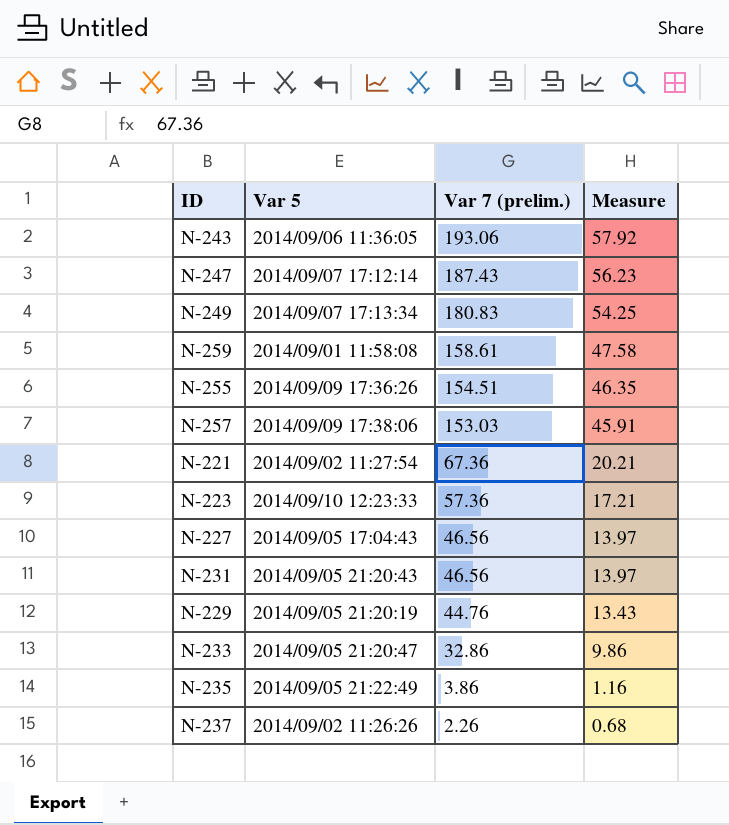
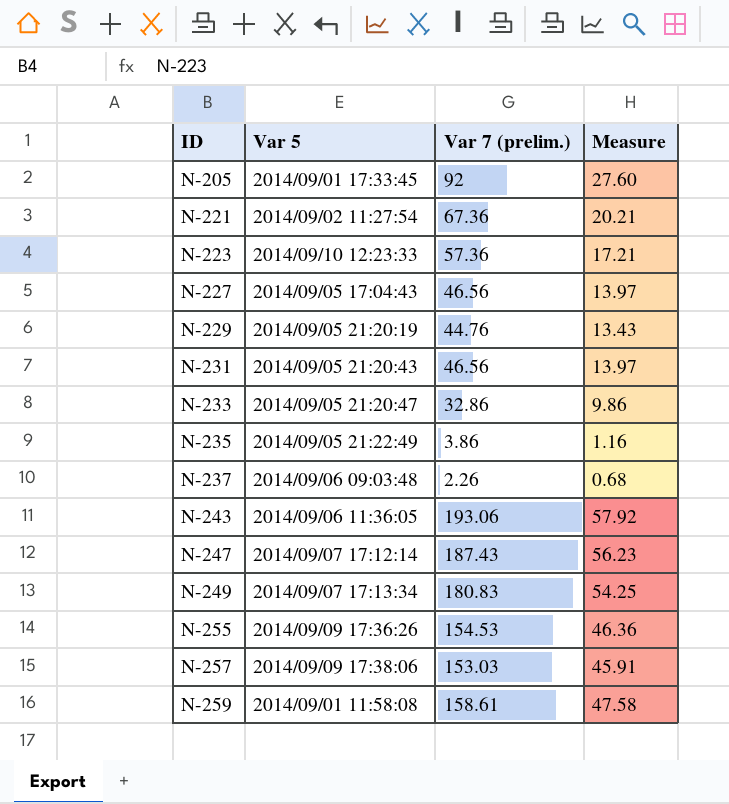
row order: Var 7 (prelim.) descending -> ID ascending
row N-205: none -> 2014/09/01 17:33:45 | 92 | 27.60
N-237 | Var 5: 2014/09/02 11:26:26 -> 2014/09/06 09:03:48
N-255 | Var 7 (prelim.): 154.51 -> 154.53
N-255 | Measure: 46.35 -> 46.36

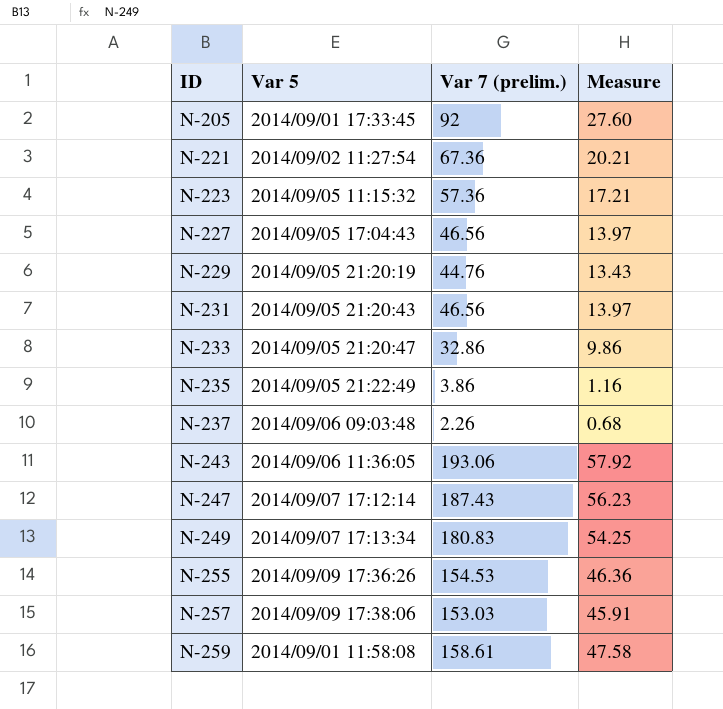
N-223 | Var 5: 2014/09/10 12:23:33 -> 2014/09/05 11:15:32

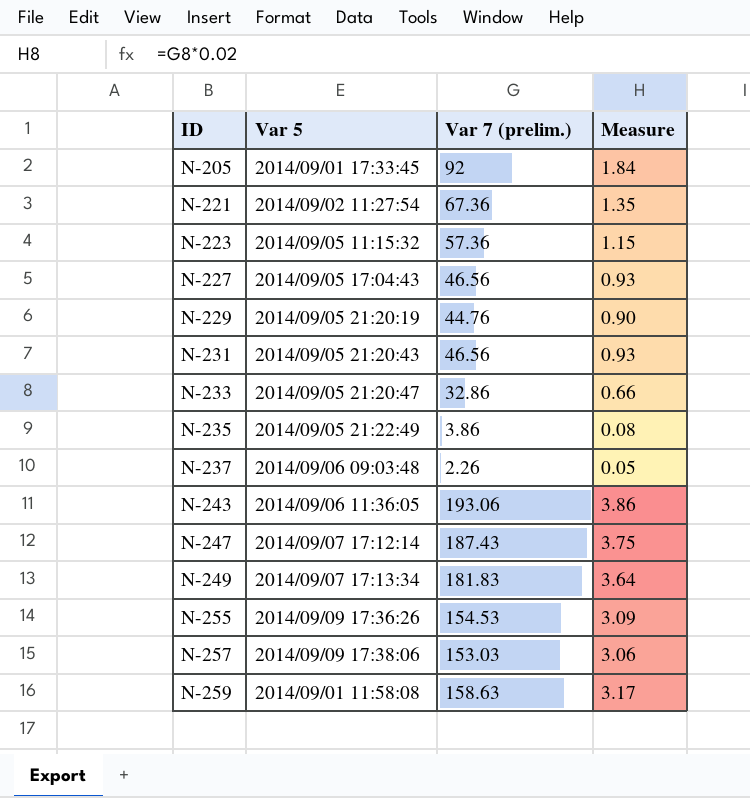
column Measure | formula: [Var 7 (prelim.)] * 0.3 -> [Var 7 (prelim.)] * 0.02
N-249 | Var 7 (prelim.): 180.83 -> 181.83
N-259 | Var 7 (prelim.): 158.61 -> 158.63

